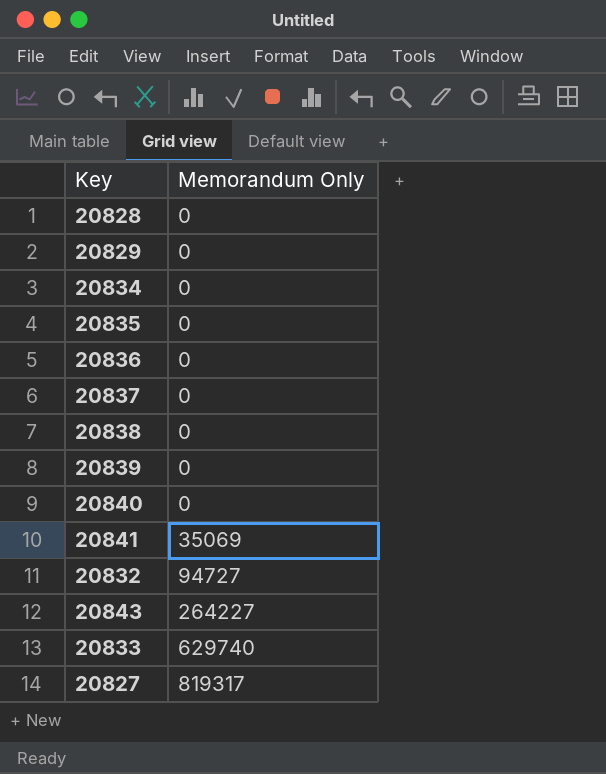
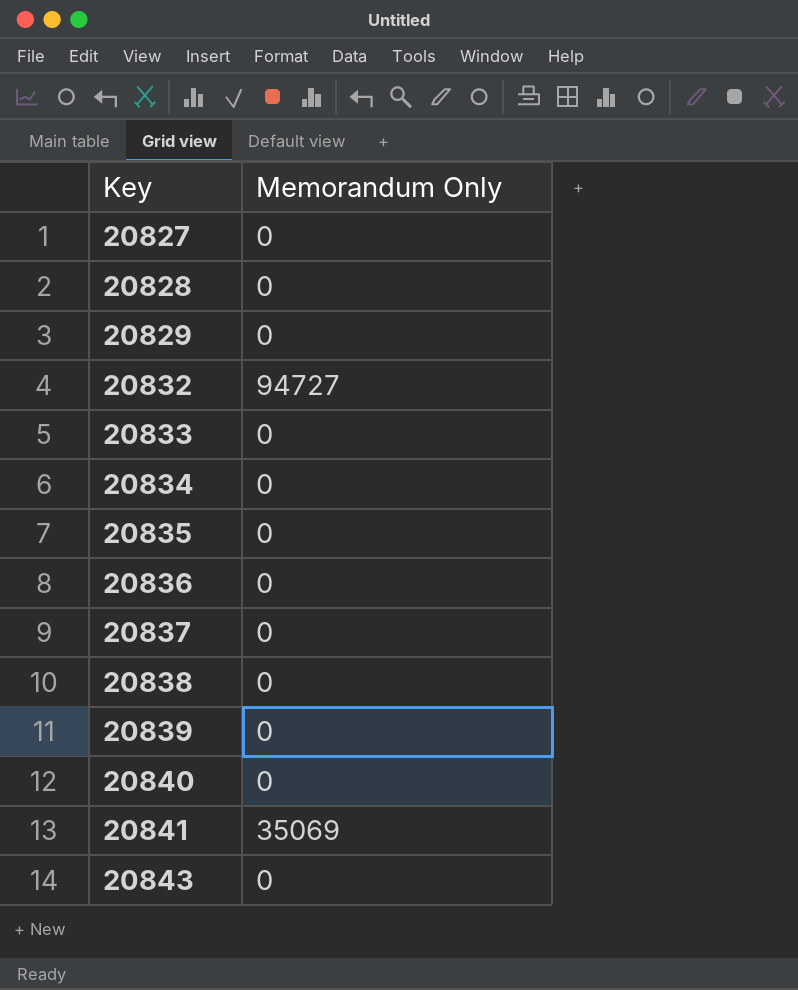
row order: Memorandum Only ascending -> Key ascending
20827 | Memorandum Only: 819317 -> 0
20833 | Memorandum Only: 629740 -> 0
20843 | Memorandum Only: 264227 -> 0

